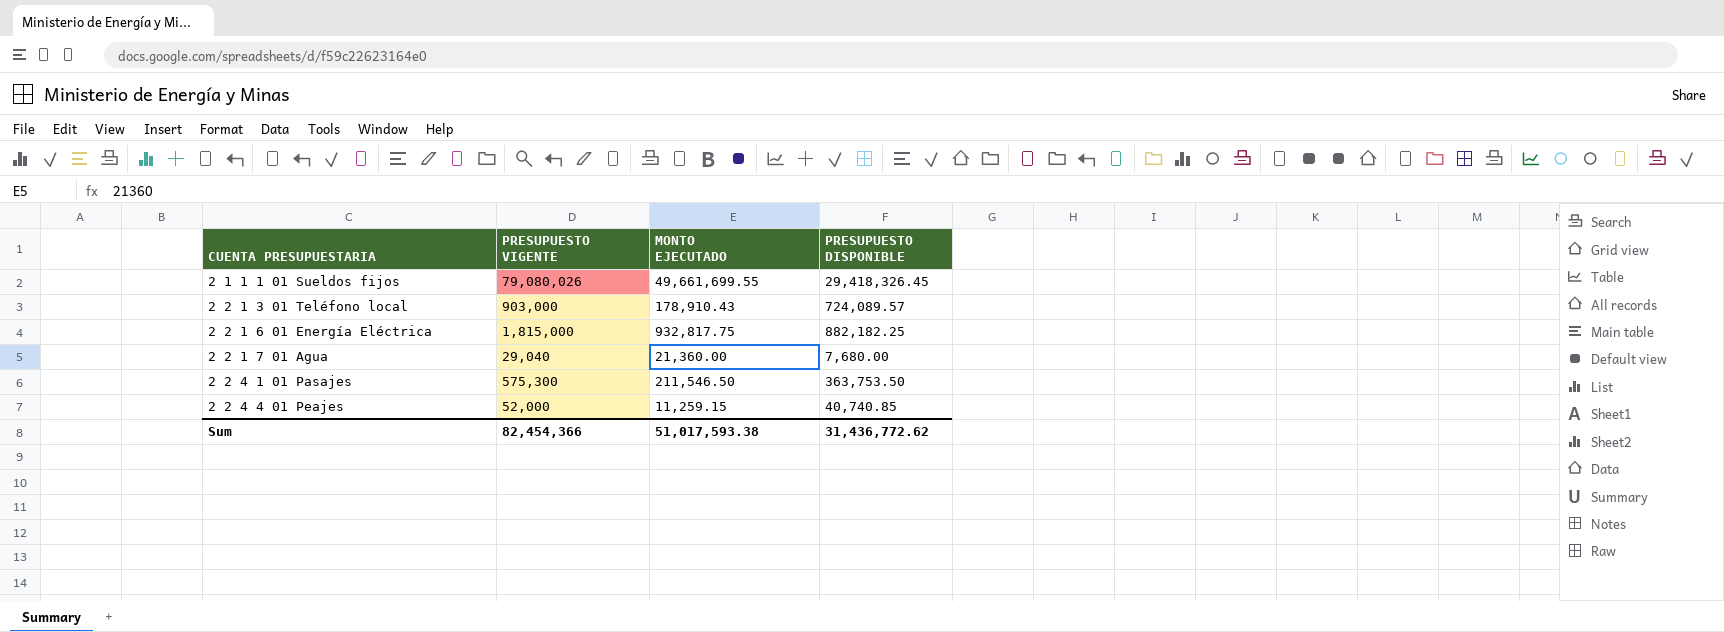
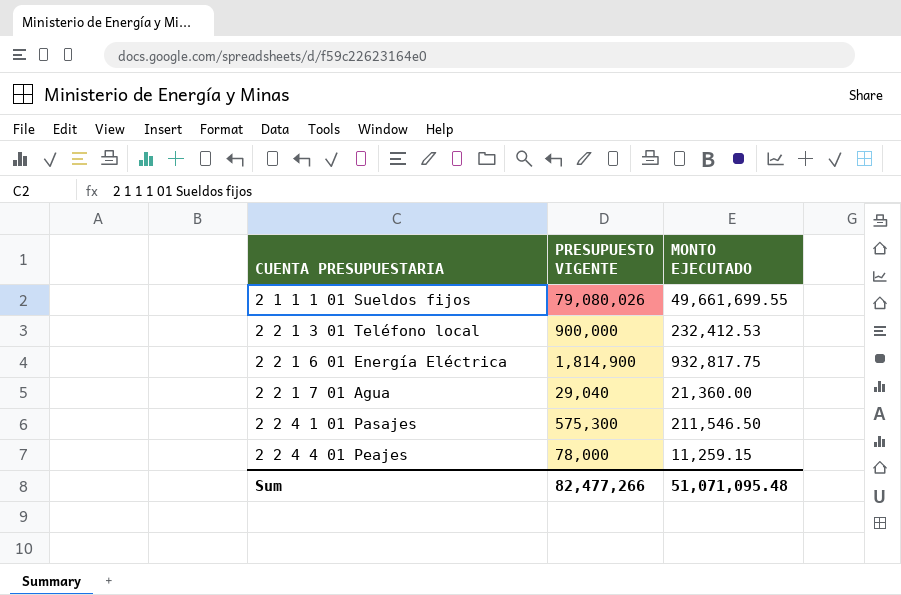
column PRESUPUESTO DISPONIBLE | formula: [PRESUPUESTO VIGENTE] - [MONTO EJECUTADO] -> none
2 2 1 3 01 Teléfono local | PRESUPUESTO VIGENTE: 903,000 -> 900,000
2 2 1 3 01 Teléfono local | MONTO EJECUTADO: 178,910.43 -> 232,412.53
2 2 1 6 01 Energía Eléctrica | PRESUPUESTO VIGENTE: 1,815,000 -> 1,814,900
2 2 4 4 01 Peajes | PRESUPUESTO VIGENTE: 52,000 -> 78,000
Sum | PRESUPUESTO VIGENTE: 82,454,366 -> 82,477,266
Sum | MONTO EJECUTADO: 51,017,593.38 -> 51,071,095.48

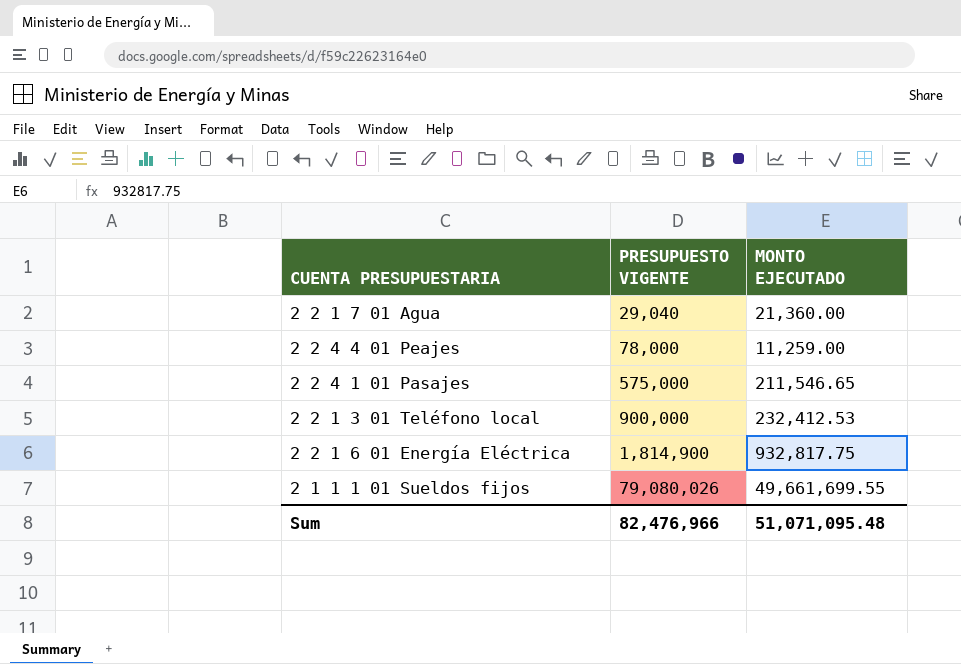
row order: CUENTA PRESUPUESTARIA ascending -> PRESUPUESTO VIGENTE ascending
2 2 4 4 01 Peajes | MONTO EJECUTADO: 11,259.15 -> 11,259.00
2 2 4 1 01 Pasajes | PRESUPUESTO VIGENTE: 575,300 -> 575,000
2 2 4 1 01 Pasajes | MONTO EJECUTADO: 211,546.50 -> 211,546.65
Sum | PRESUPUESTO VIGENTE: 82,477,266 -> 82,476,966

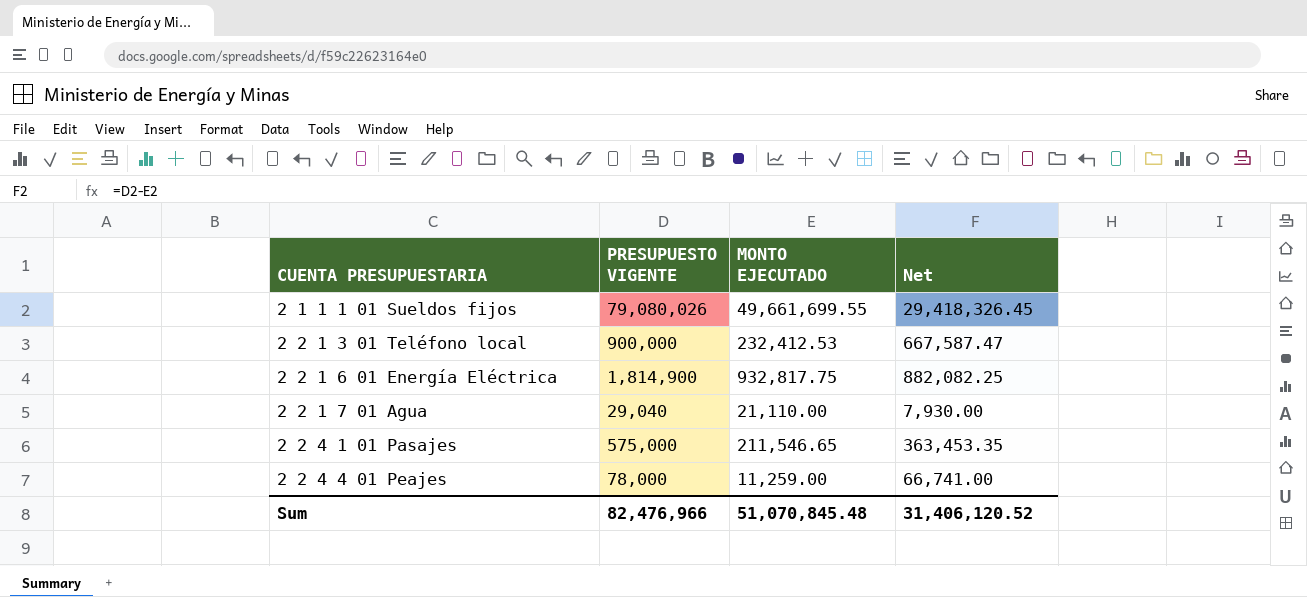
row order: PRESUPUESTO VIGENTE ascending -> CUENTA PRESUPUESTARIA ascending
column Net | formula: none -> [PRESUPUESTO VIGENTE] - [MONTO EJECUTADO]
2 2 1 7 01 Agua | MONTO EJECUTADO: 21,360.00 -> 21,110.00
Sum | MONTO EJECUTADO: 51,071,095.48 -> 51,070,845.48

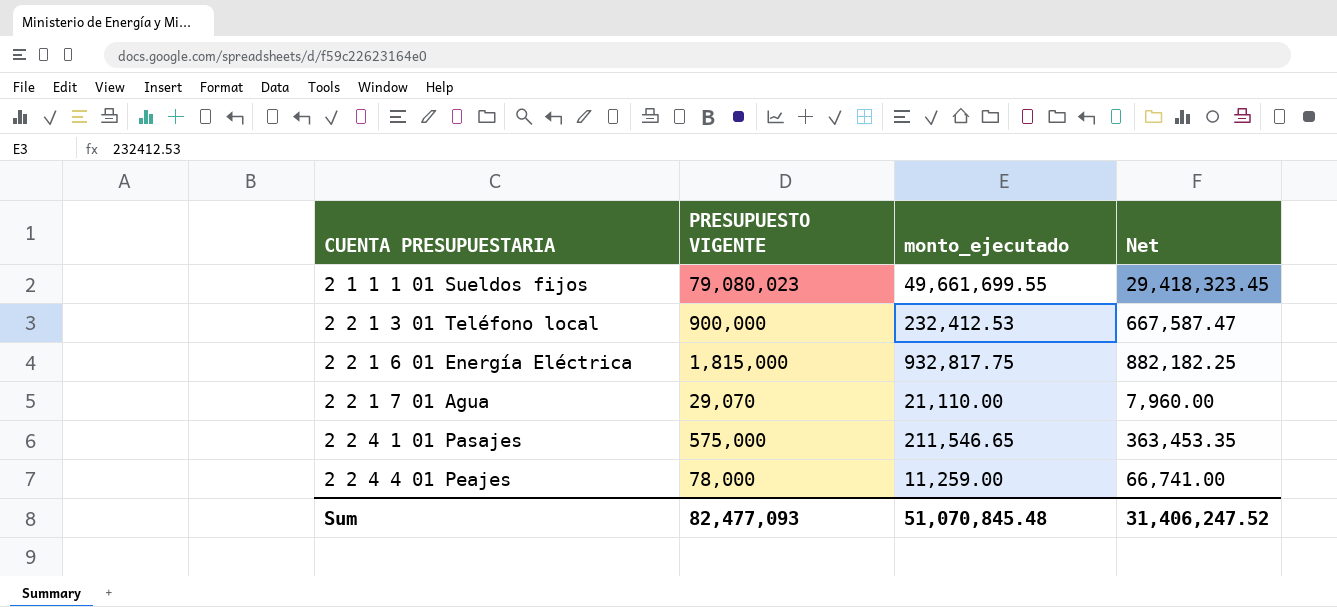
column name: MONTO EJECUTADO -> monto_ejecutado
2 1 1 1 01 Sueldos fijos | PRESUPUESTO VIGENTE: 79,080,026 -> 79,080,023
2 1 1 1 01 Sueldos fijos | Net: 29,418,326.45 -> 29,418,323.45
2 2 1 6 01 Energía Eléctrica | PRESUPUESTO VIGENTE: 1,814,900 -> 1,815,000
2 2 1 6 01 Energía Eléctrica | Net: 882,082.25 -> 882,182.25
2 2 1 7 01 Agua | PRESUPUESTO VIGENTE: 29,040 -> 29,070
2 2 1 7 01 Agua | Net: 7,930.00 -> 7,960.00
Sum | PRESUPUESTO VIGENTE: 82,476,966 -> 82,477,093
Sum | Net: 31,406,120.52 -> 31,406,247.52

